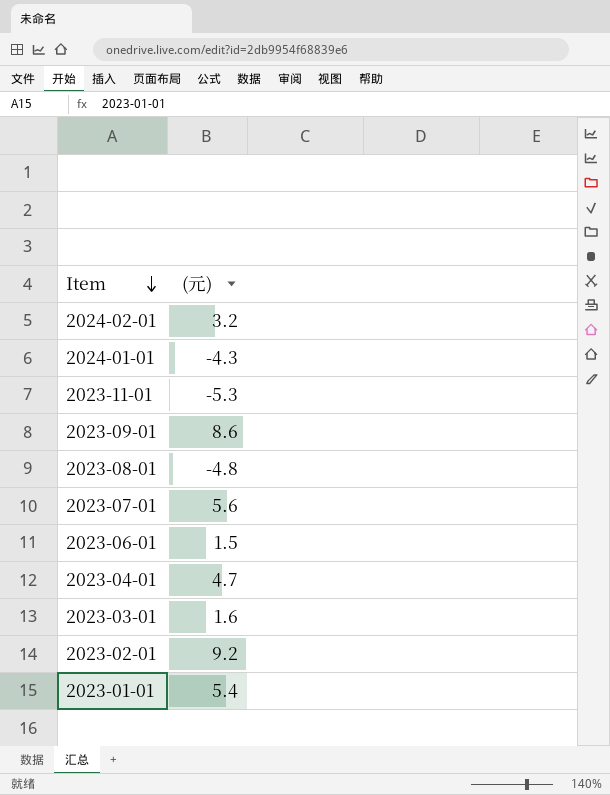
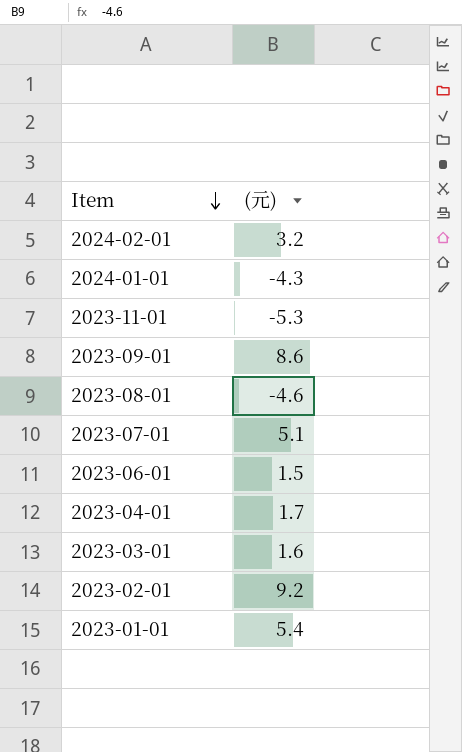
2023-08-01 | (元): -4.8 -> -4.6
2023-07-01 | (元): 5.6 -> 5.1
2023-04-01 | (元): 4.7 -> 1.7

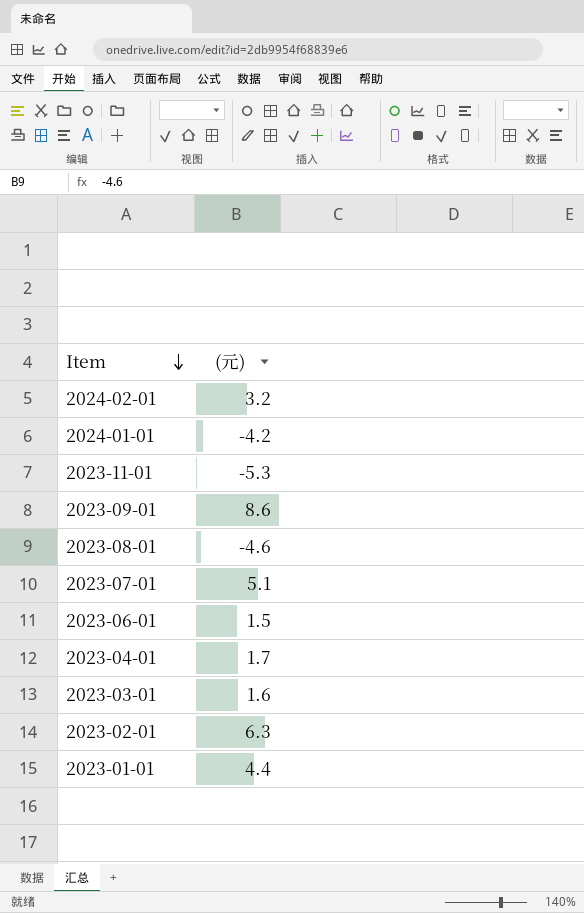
2024-01-01 | (元): -4.3 -> -4.2
2023-02-01 | (元): 9.2 -> 6.3
2023-01-01 | (元): 5.4 -> 4.4

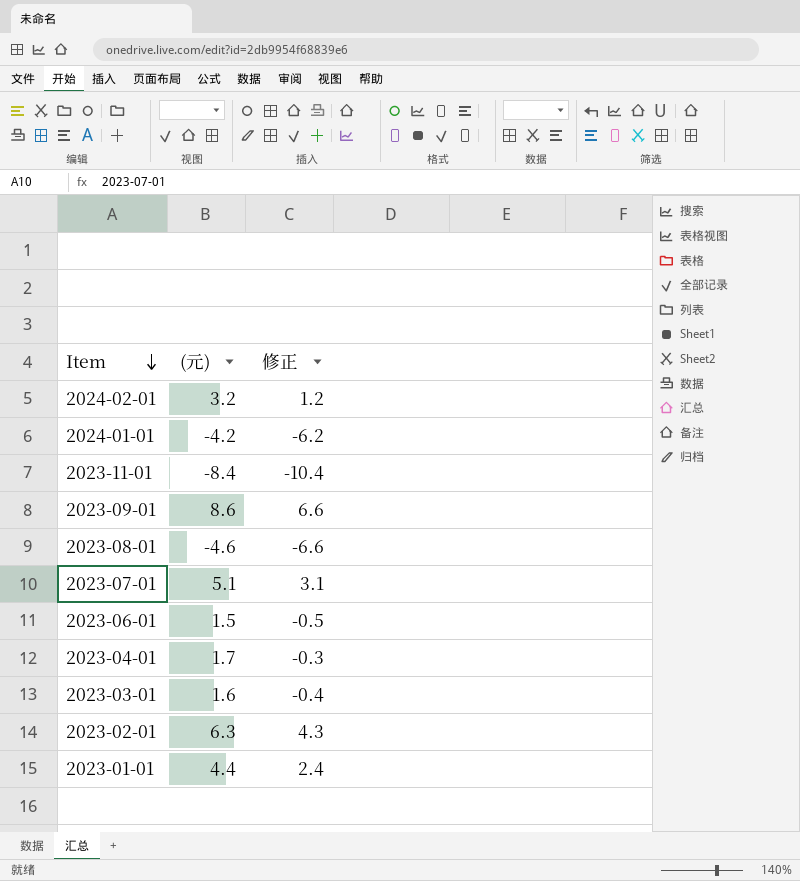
column 修正 | formula: none -> [(元)] - 2
2023-11-01 | (元): -5.3 -> -8.4

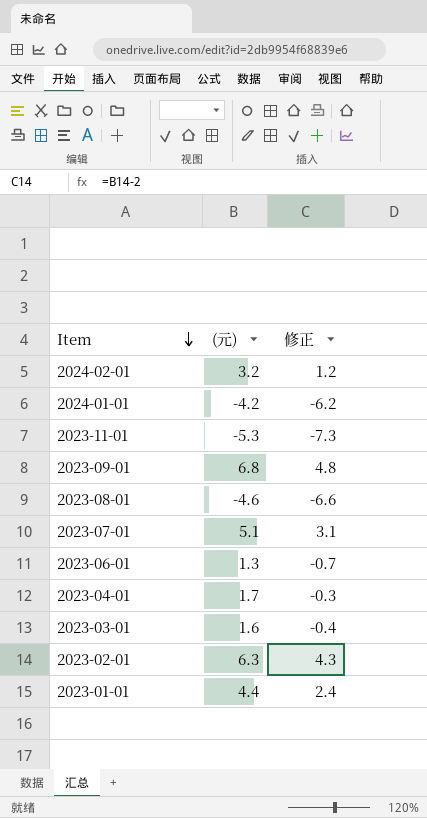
2023-11-01 | (元): -8.4 -> -5.3
2023-11-01 | 修正: -10.4 -> -7.3
2023-09-01 | (元): 8.6 -> 6.8
2023-09-01 | 修正: 6.6 -> 4.8
2023-06-01 | (元): 1.5 -> 1.3
2023-06-01 | 修正: -0.5 -> -0.7

